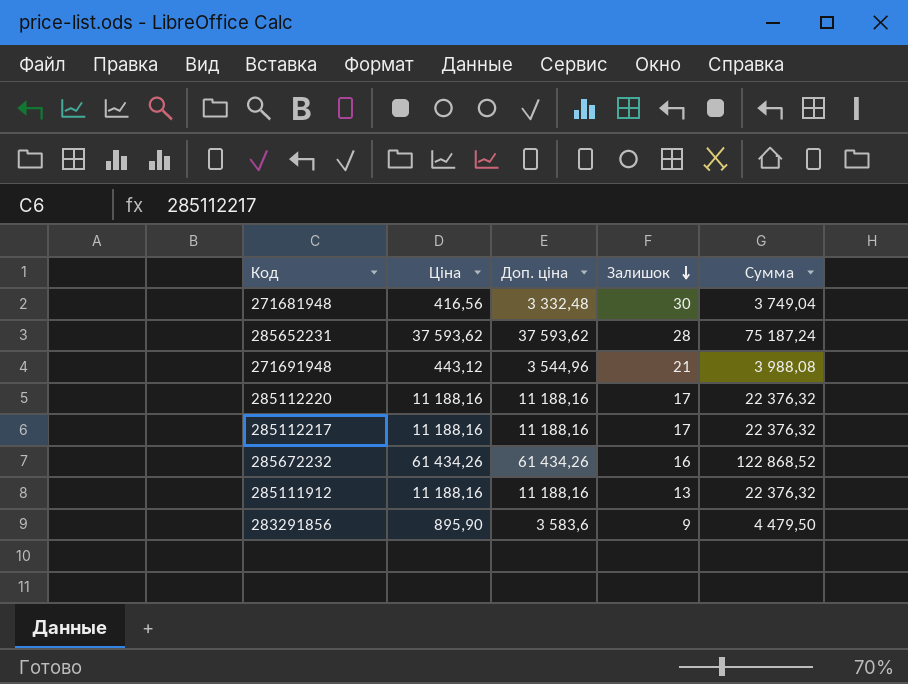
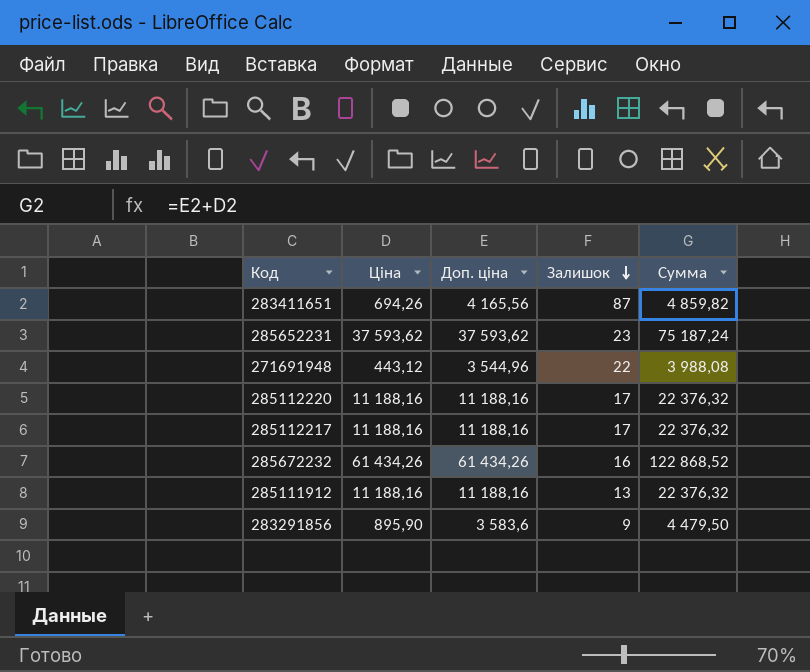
row 271681948: 416,56 | 3 332,48 | 30 | 3 749,04 -> none
row 283411651: none -> 694,26 | 4 165,56 | 87 | 4 859,82
285652231 | Залишок: 28 -> 23
271691948 | Залишок: 21 -> 22

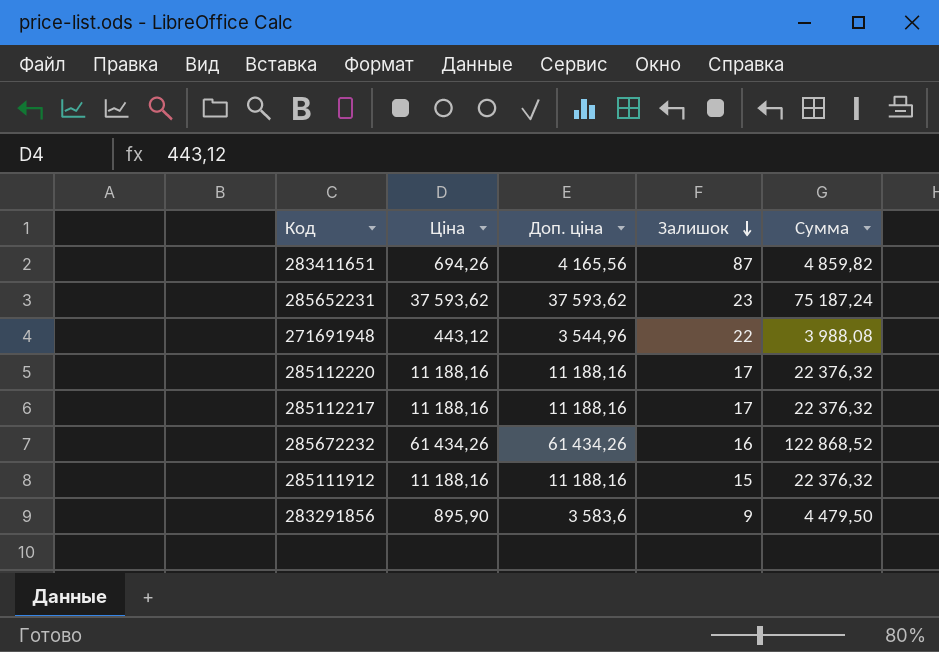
285111912 | Залишок: 13 -> 15

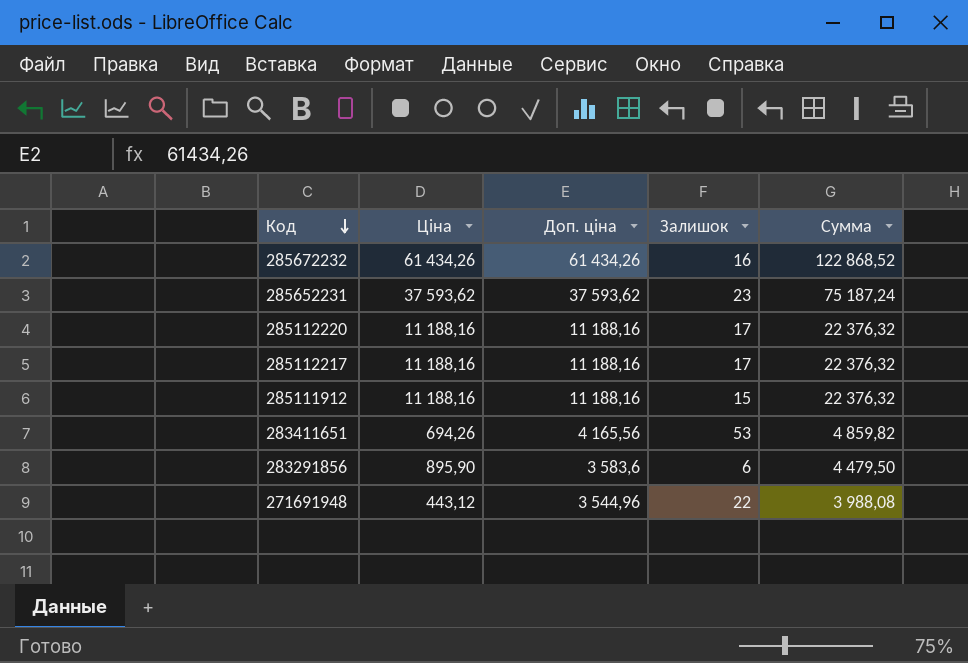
row order: Залишок descending -> Код descending
283411651 | Залишок: 87 -> 53
283291856 | Залишок: 9 -> 6

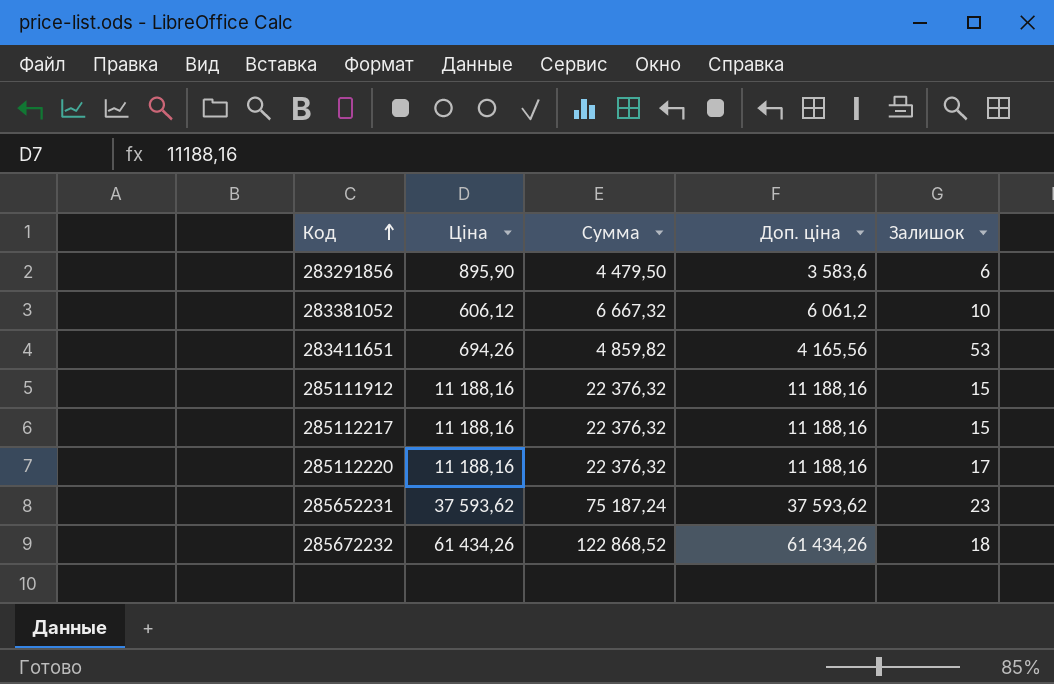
row order: Код descending -> Код ascending
column Сумма | position: 5 -> 3
row 271691948: 443,12 | 3 544,96 | 22 | 3 988,08 -> none
row 283381052: none -> 606,12 | 6 667,32 | 6 061,2 | 10
285112217 | Залишок: 17 -> 15
285672232 | Залишок: 16 -> 18

